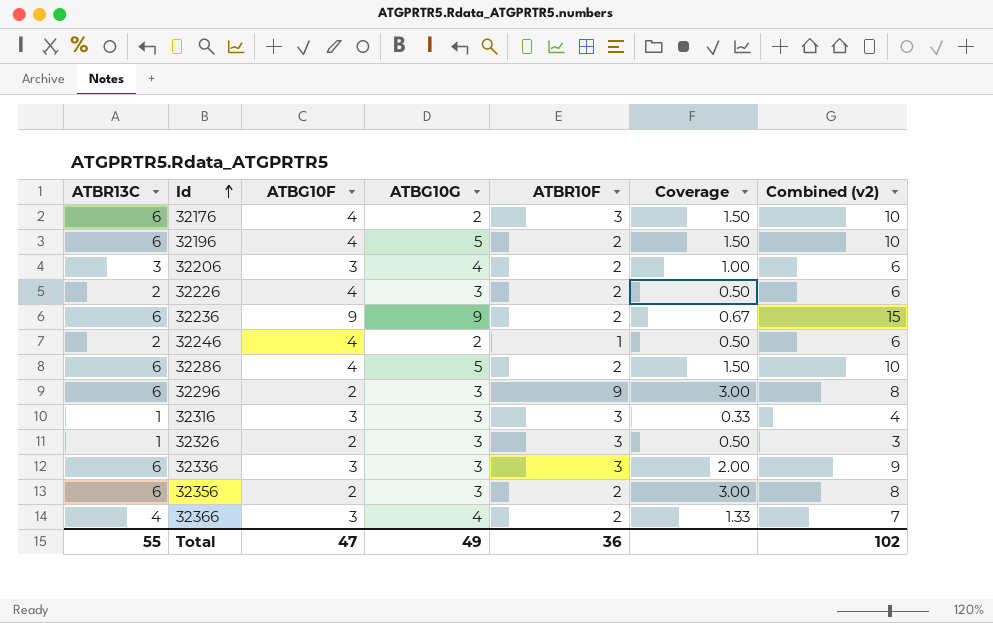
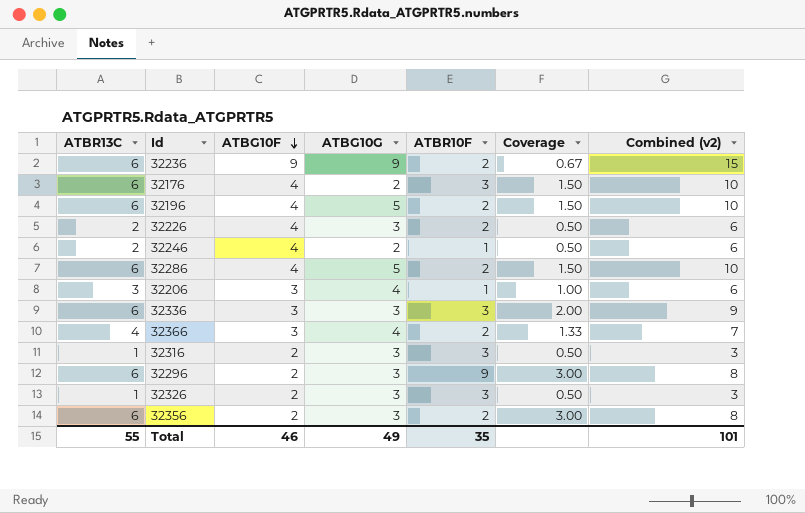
row order: Id ascending -> ATBG10F descending
32206 | ATBR10F: 2 -> 1
32316 | ATBG10F: 3 -> 2
32316 | Coverage: 0.33 -> 0.50
32316 | Combined (v2): 4 -> 3
Total | ATBG10F: 47 -> 46
Total | ATBR10F: 36 -> 35
Total | Combined (v2): 102 -> 101

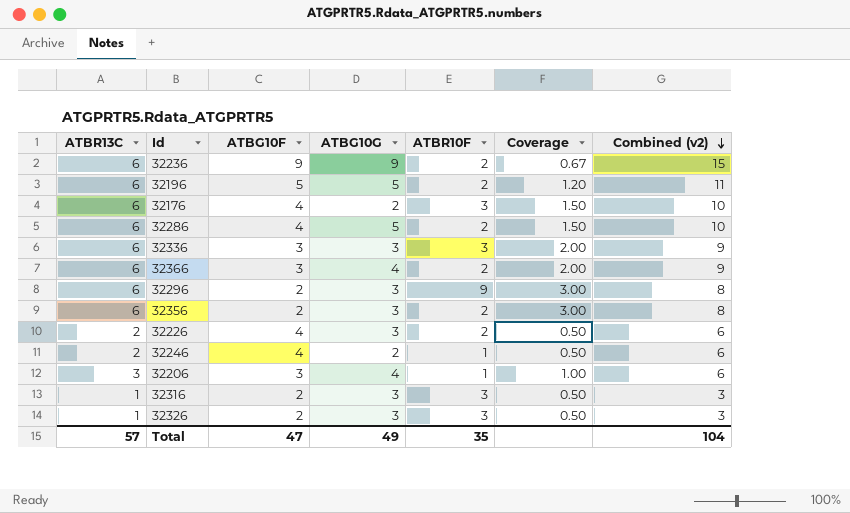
row order: ATBG10F descending -> Combined (v2) descending
32196 | ATBG10F: 4 -> 5
32196 | Coverage: 1.50 -> 1.20
32196 | Combined (v2): 10 -> 11
32366 | ATBR13C: 4 -> 6
32366 | Coverage: 1.33 -> 2.00
32366 | Combined (v2): 7 -> 9
Total | ATBR13C: 55 -> 57
Total | ATBG10F: 46 -> 47
Total | Combined (v2): 101 -> 104

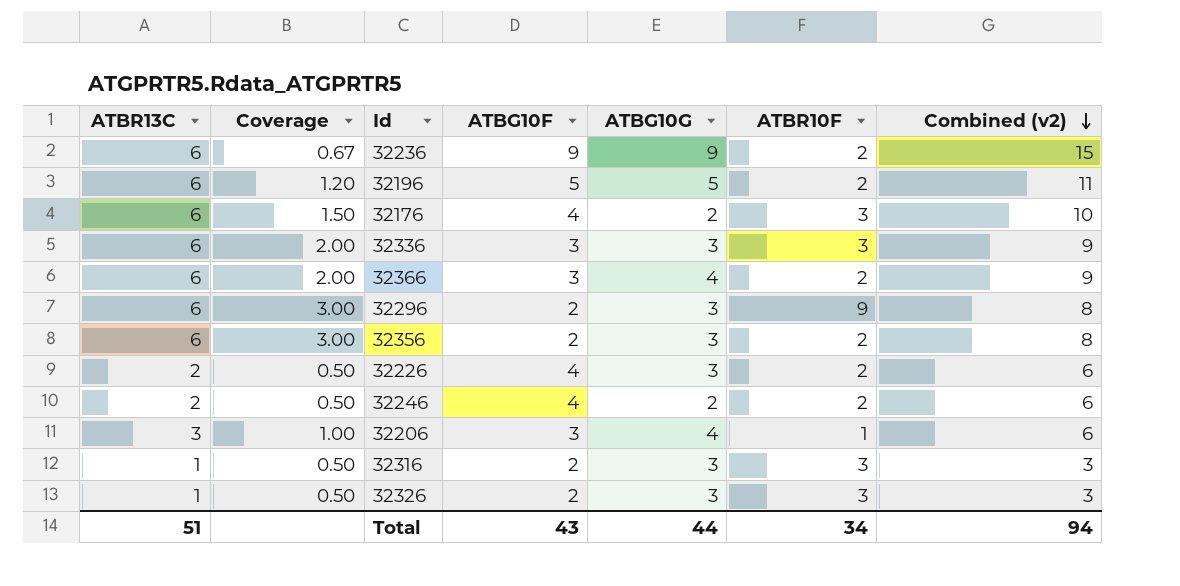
column Coverage | position: 6 -> 2
row 32286: 6 | 4 | 5 | 2 | 1.50 | 10 -> none
32246 | ATBR10F: 1 -> 2
Total | ATBR13C: 57 -> 51
Total | ATBG10F: 47 -> 43
Total | ATBG10G: 49 -> 44
Total | ATBR10F: 35 -> 34
Total | Combined (v2): 104 -> 94

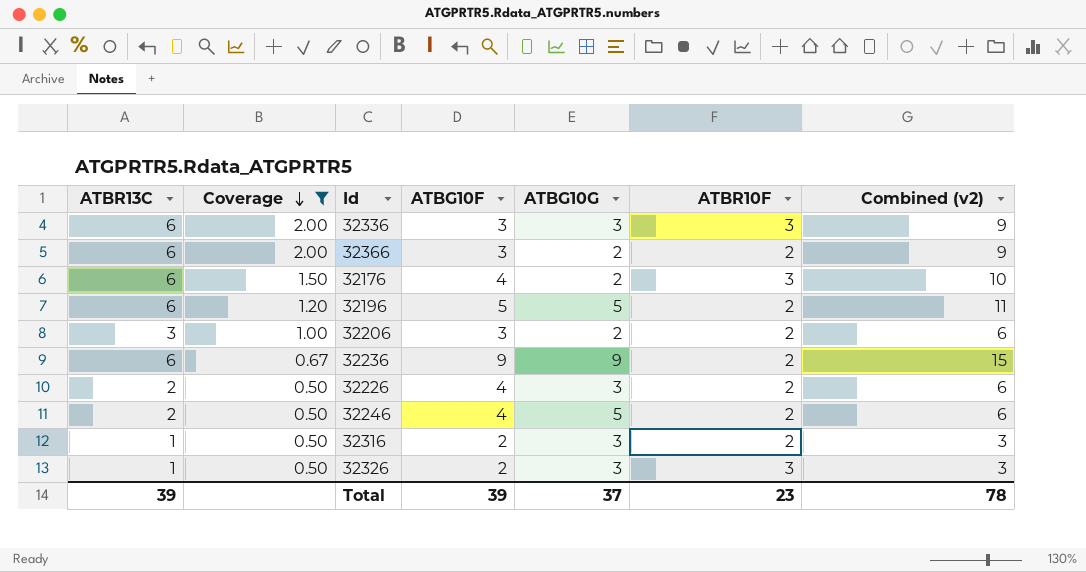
filter: none -> Coverage != 3.00
row order: Combined (v2) descending -> Coverage descending
32366 | ATBG10G: 4 -> 2
32206 | ATBG10G: 4 -> 2
32206 | ATBR10F: 1 -> 2
32246 | ATBG10G: 2 -> 5
32316 | ATBR10F: 3 -> 2
Total | ATBR13C: 51 -> 39
Total | ATBG10F: 43 -> 39
Total | ATBG10G: 44 -> 37
Total | ATBR10F: 34 -> 23
Total | Combined (v2): 94 -> 78

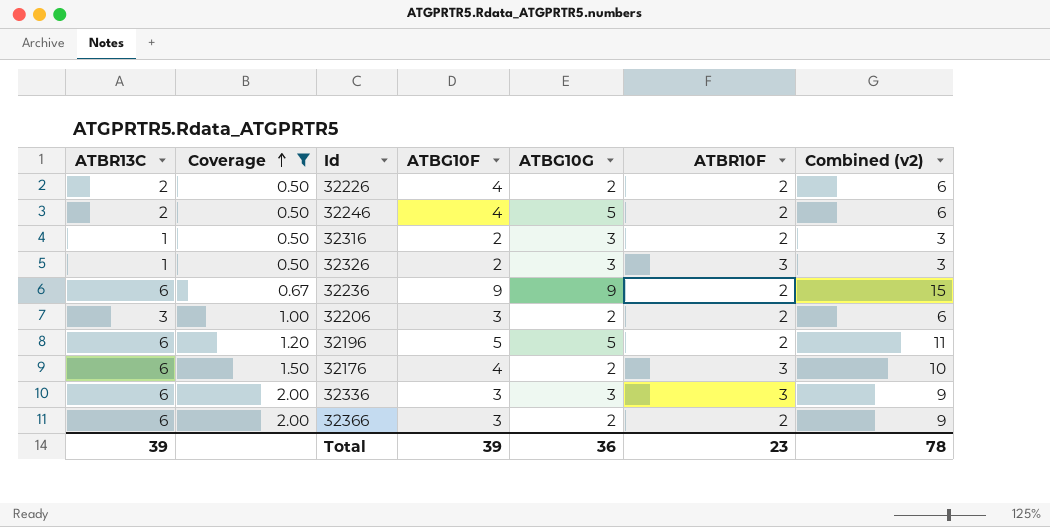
row order: Coverage descending -> Coverage ascending
32226 | ATBG10G: 3 -> 2
Total | ATBG10G: 37 -> 36

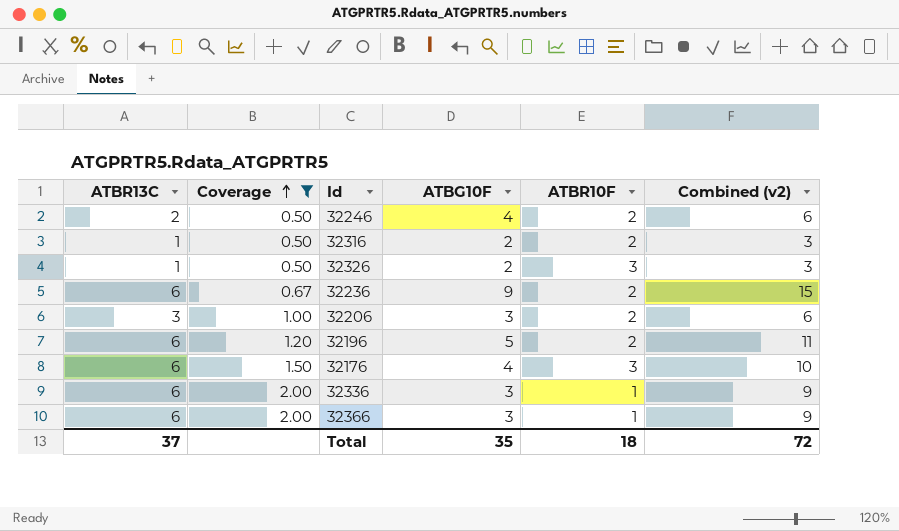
column ATBG10G | position: 5 -> none
row 32226: 2 | 0.50 | 4 | 2 | 2 | 6 -> none
32336 | ATBR10F: 3 -> 1
32366 | ATBR10F: 2 -> 1
Total | ATBR13C: 39 -> 37
Total | ATBG10F: 39 -> 35
Total | ATBR10F: 23 -> 18
Total | Combined (v2): 78 -> 72

